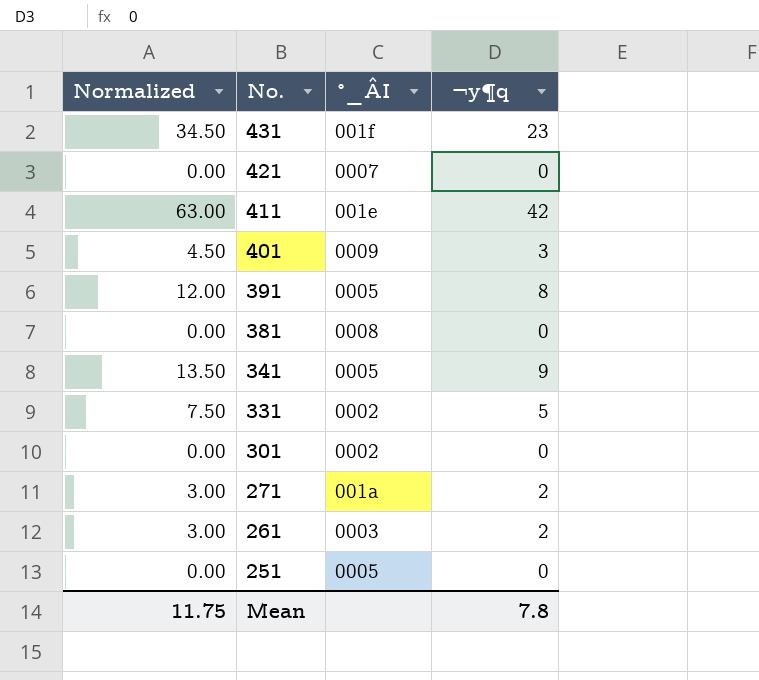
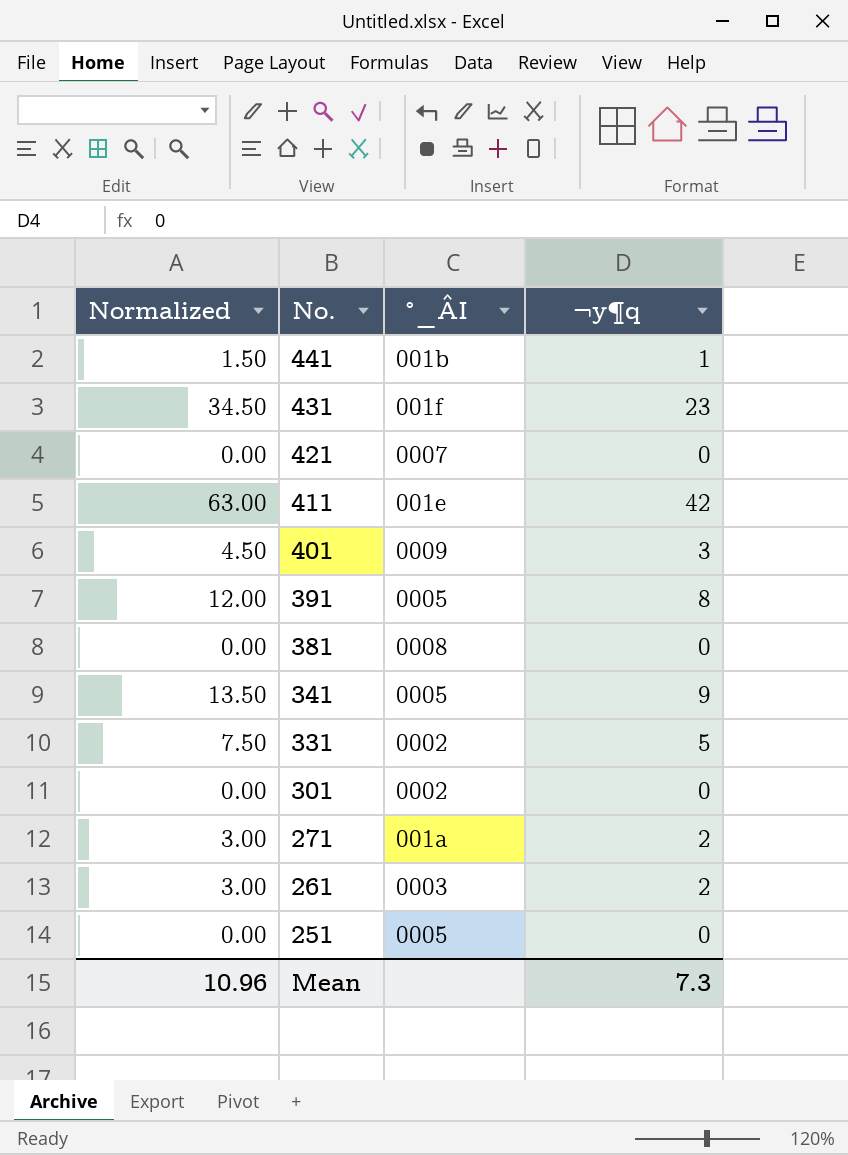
row 441: none -> 1.50 | 001b | 1
Mean | Normalized: 11.75 -> 10.96
Mean | ¬y¶q: 7.8 -> 7.3

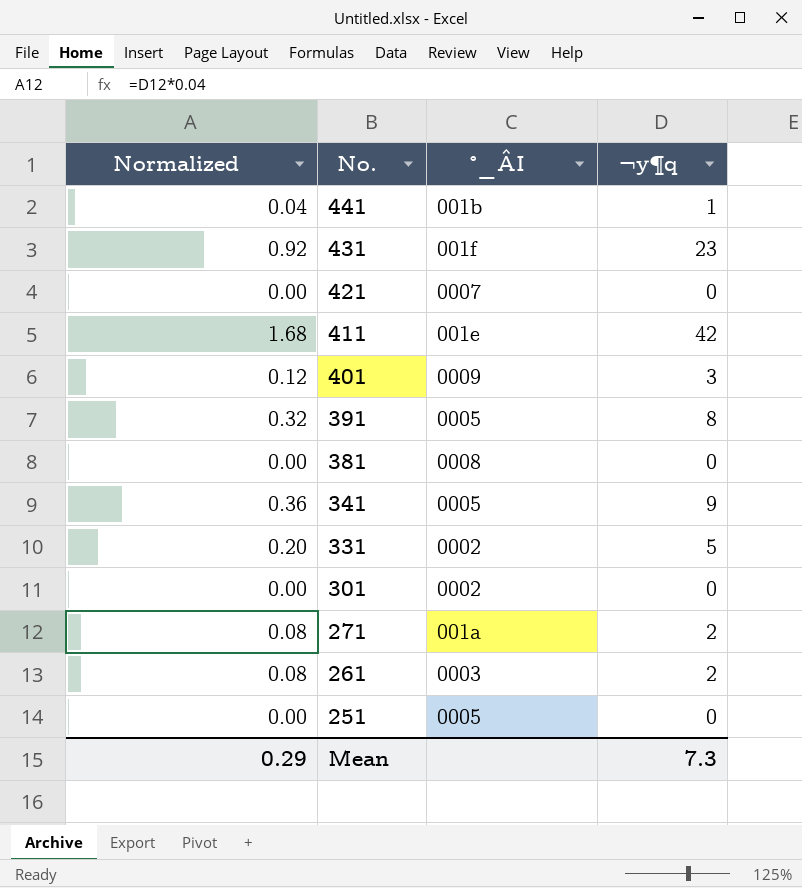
column Normalized | formula: [¬y¶q] * 1.5 -> [¬y¶q] * 0.04
Mean | Normalized: 10.96 -> 0.29

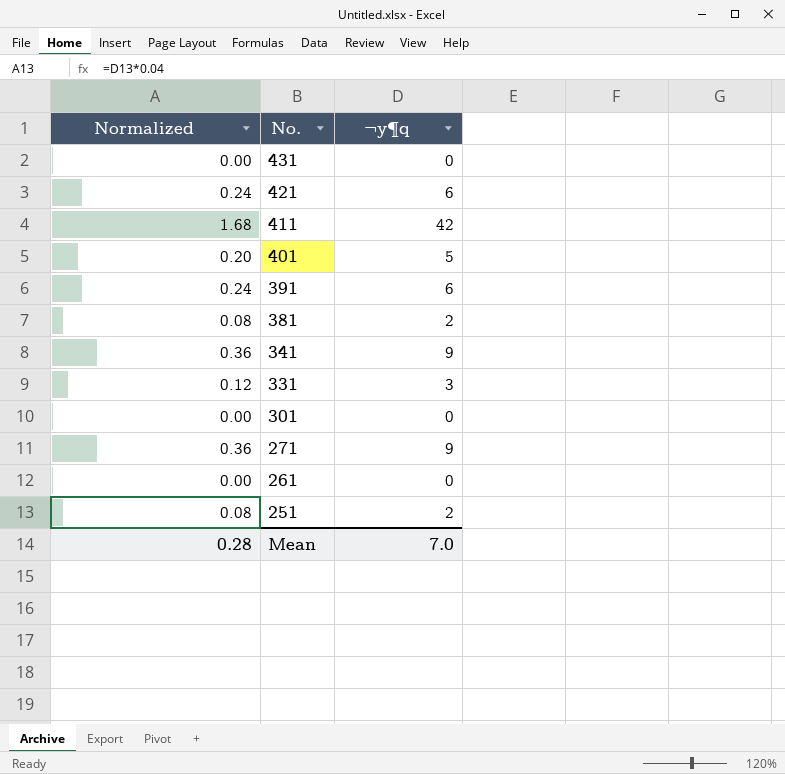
column °_ÂI | position: 3 -> none
row 441: 0.04 | 001b | 1 -> none
431 | Normalized: 0.92 -> 0.00
431 | ¬y¶q: 23 -> 0
421 | Normalized: 0.00 -> 0.24
421 | ¬y¶q: 0 -> 6
401 | Normalized: 0.12 -> 0.20
401 | ¬y¶q: 3 -> 5
391 | Normalized: 0.32 -> 0.24
391 | ¬y¶q: 8 -> 6
381 | Normalized: 0.00 -> 0.08
381 | ¬y¶q: 0 -> 2
331 | Normalized: 0.20 -> 0.12
331 | ¬y¶q: 5 -> 3
271 | Normalized: 0.08 -> 0.36
271 | ¬y¶q: 2 -> 9
261 | Normalized: 0.08 -> 0.00
261 | ¬y¶q: 2 -> 0
251 | Normalized: 0.00 -> 0.08
251 | ¬y¶q: 0 -> 2
Mean | Normalized: 0.29 -> 0.28
Mean | ¬y¶q: 7.3 -> 7.0

